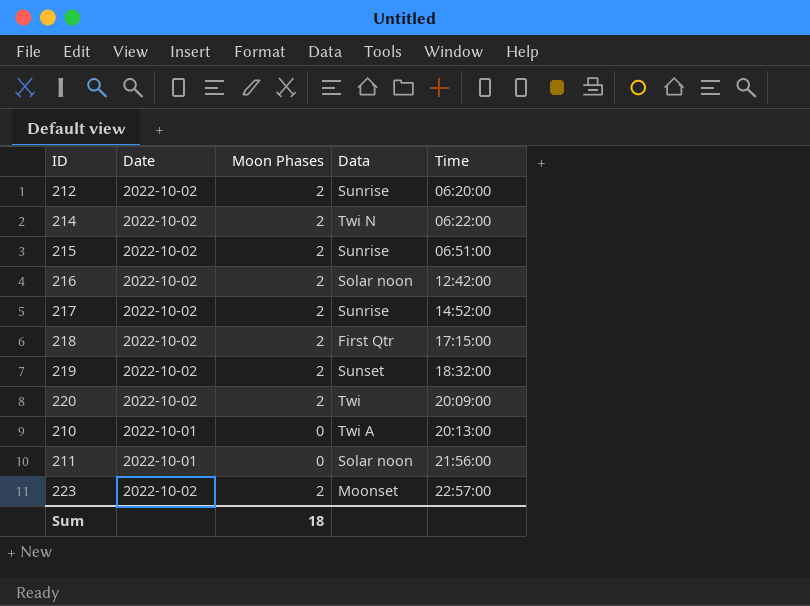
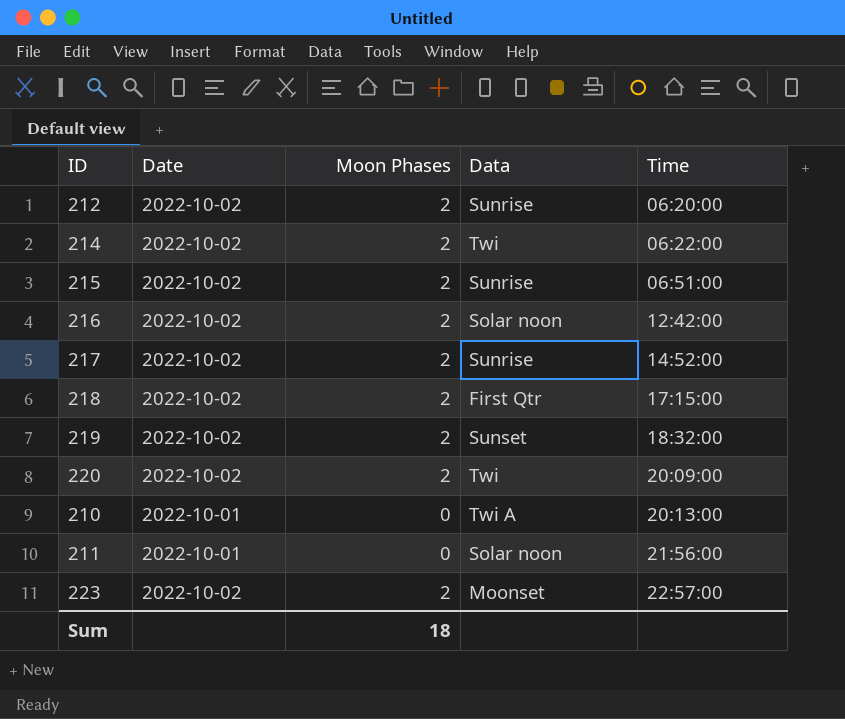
214 | Data: Twi N -> Twi

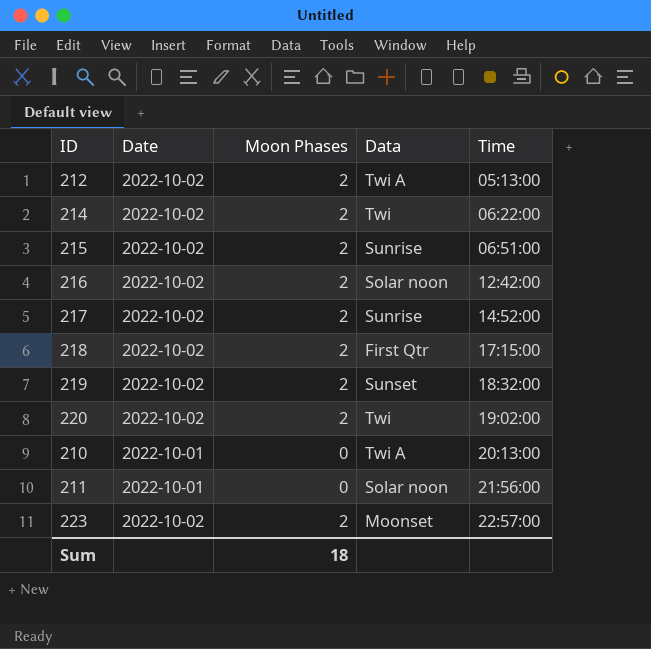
212 | Data: Sunrise -> Twi A
212 | Time: 06:20:00 -> 05:13:00
220 | Time: 20:09:00 -> 19:02:00

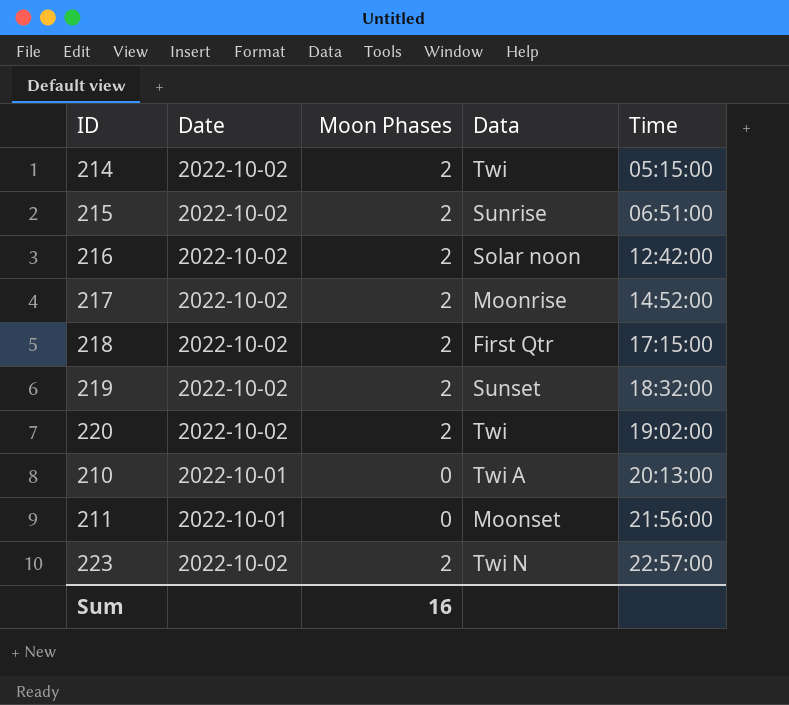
row 212: 2022-10-02 | 2 | Twi A | 05:13:00 -> none
214 | Time: 06:22:00 -> 05:15:00
217 | Data: Sunrise -> Moonrise
211 | Data: Solar noon -> Moonset
223 | Data: Moonset -> Twi N
Sum | Moon Phases: 18 -> 16

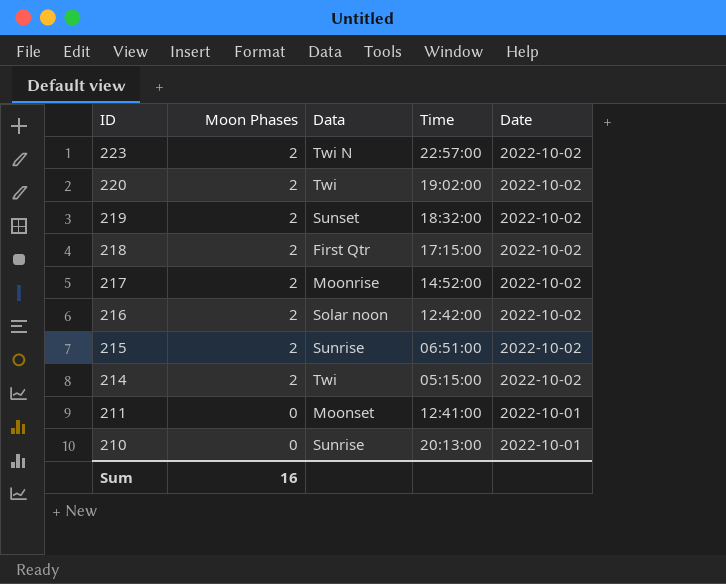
row order: Time ascending -> ID descending
column Date | position: 2 -> 5
211 | Time: 21:56:00 -> 12:41:00
210 | Data: Twi A -> Sunrise

